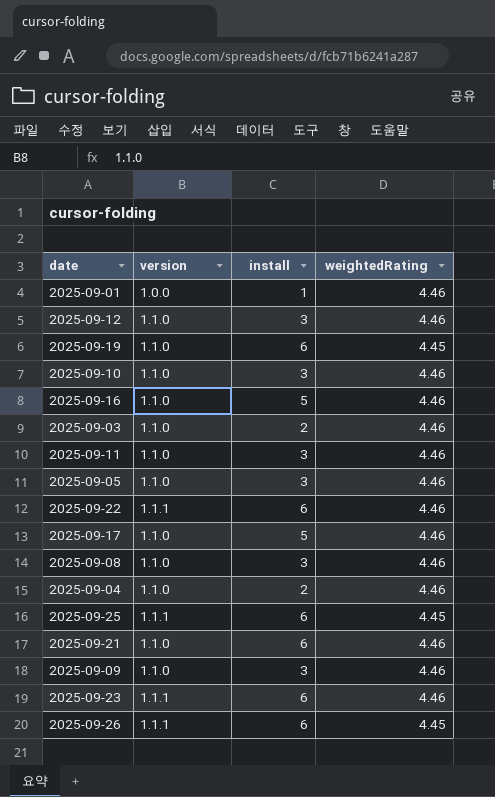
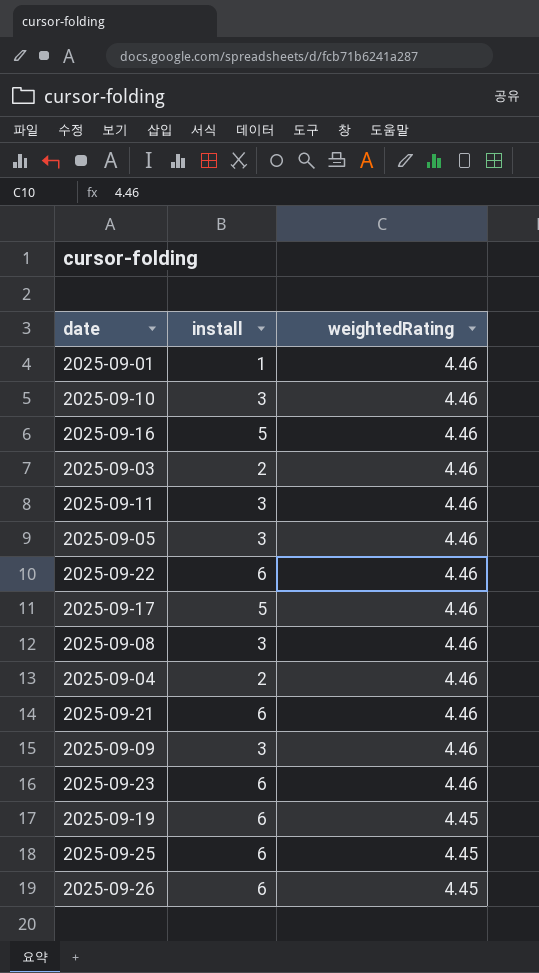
row order: none -> weightedRating descending
column version | position: 2 -> none
row 2025-09-12: 1.1.0 | 3 | 4.46 -> none

